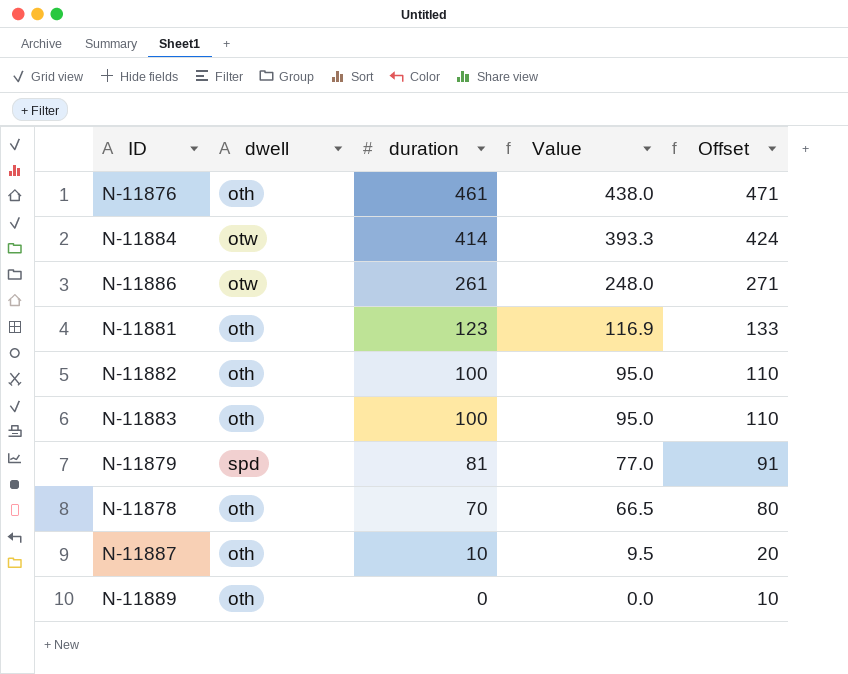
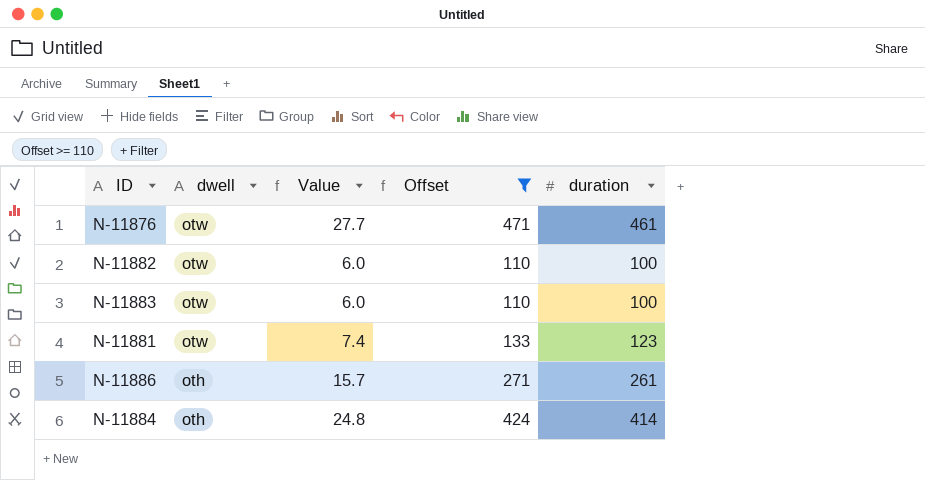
filter: none -> Offset >= 110
row order: duration descending -> dwell descending
column Value | formula: [duration] * 0.95 -> [duration] * 0.06
column duration | position: 3 -> 5
N-11876 | dwell: oth -> otw
N-11882 | dwell: oth -> otw
N-11883 | dwell: oth -> otw
N-11881 | dwell: oth -> otw
N-11886 | dwell: otw -> oth
N-11884 | dwell: otw -> oth

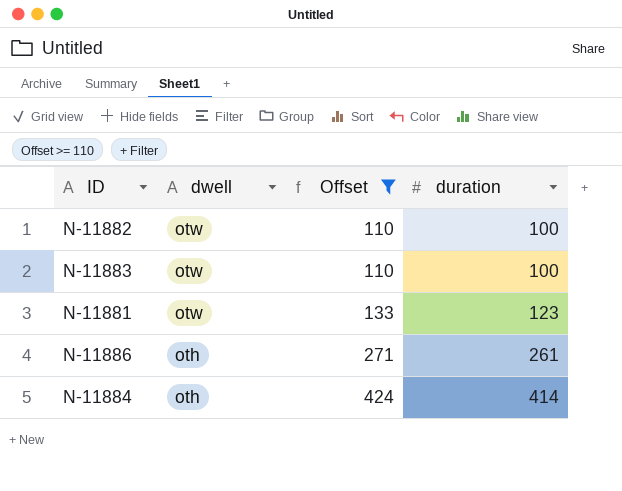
column Value | formula: [duration] * 0.06 -> none
row N-11876: otw | 27.7 | 471 | 461 -> none

